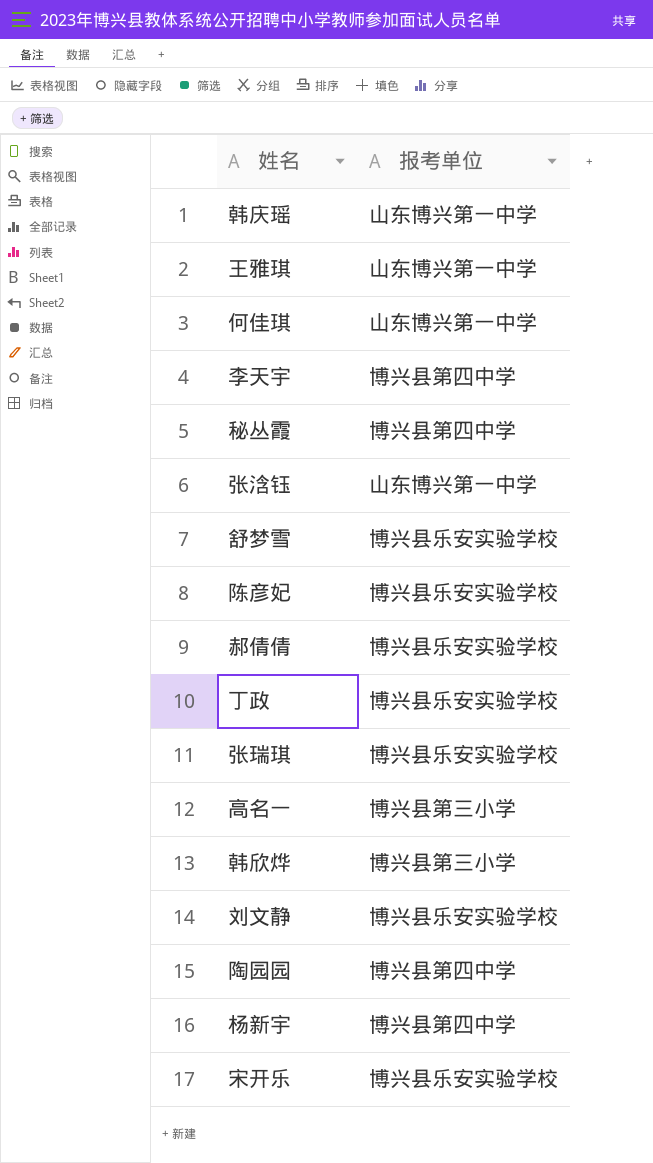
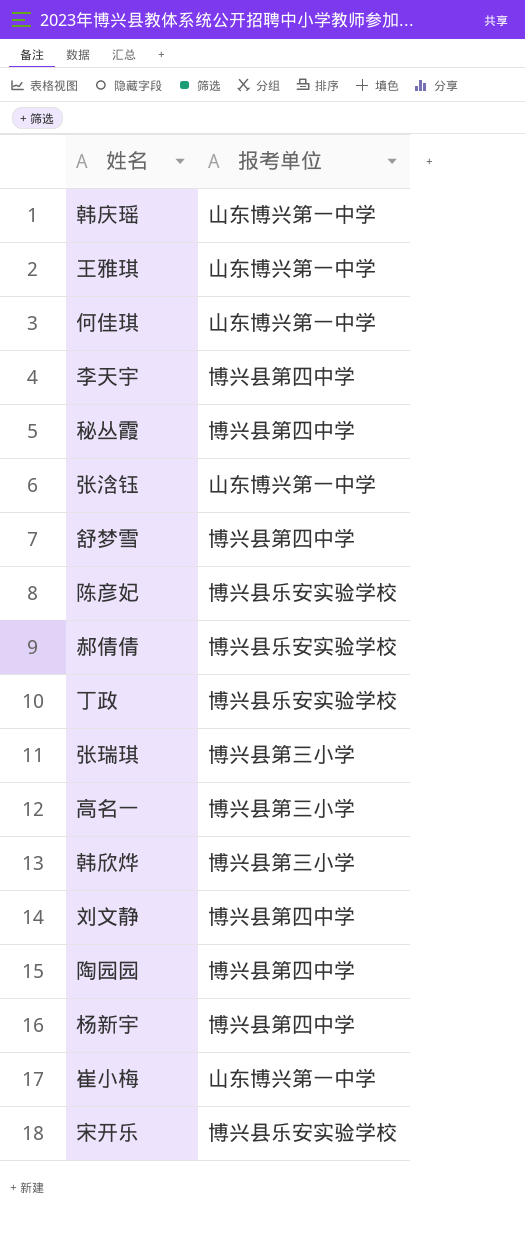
舒梦雪 | 报考单位: 博兴县乐安实验学校 -> 博兴县第四中学
张瑞琪 | 报考单位: 博兴县乐安实验学校 -> 博兴县第三小学
刘文静 | 报考单位: 博兴县乐安实验学校 -> 博兴县第四中学
row 崔小梅: none -> 山东博兴第一中学

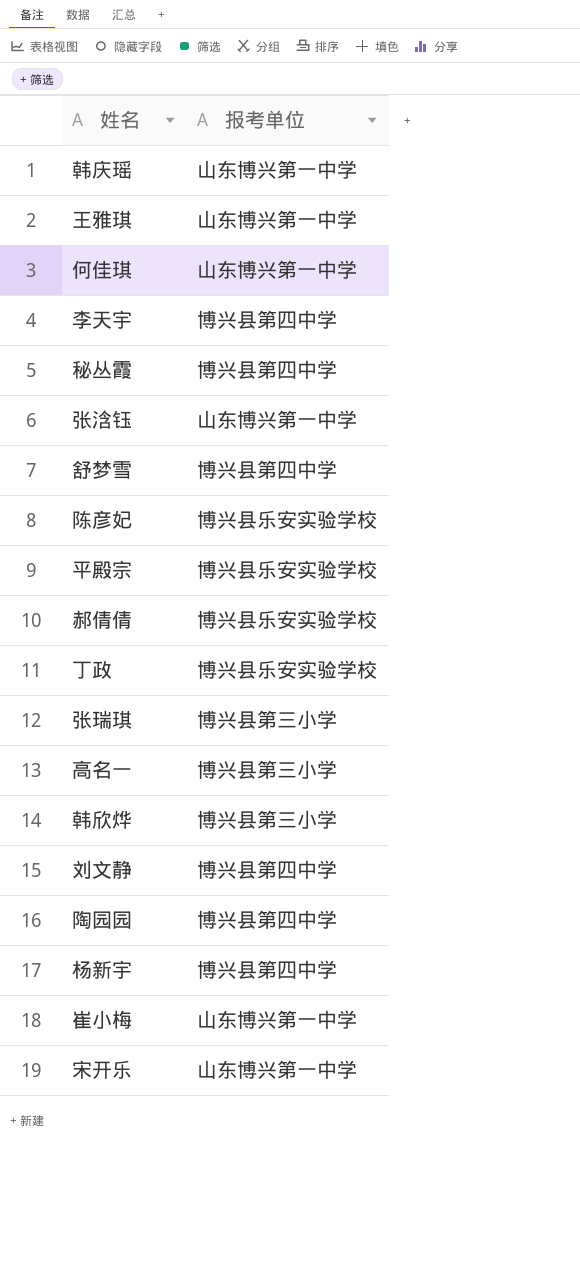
row 平殿宗: none -> 博兴县乐安实验学校
宋开乐 | 报考单位: 博兴县乐安实验学校 -> 山东博兴第一中学

